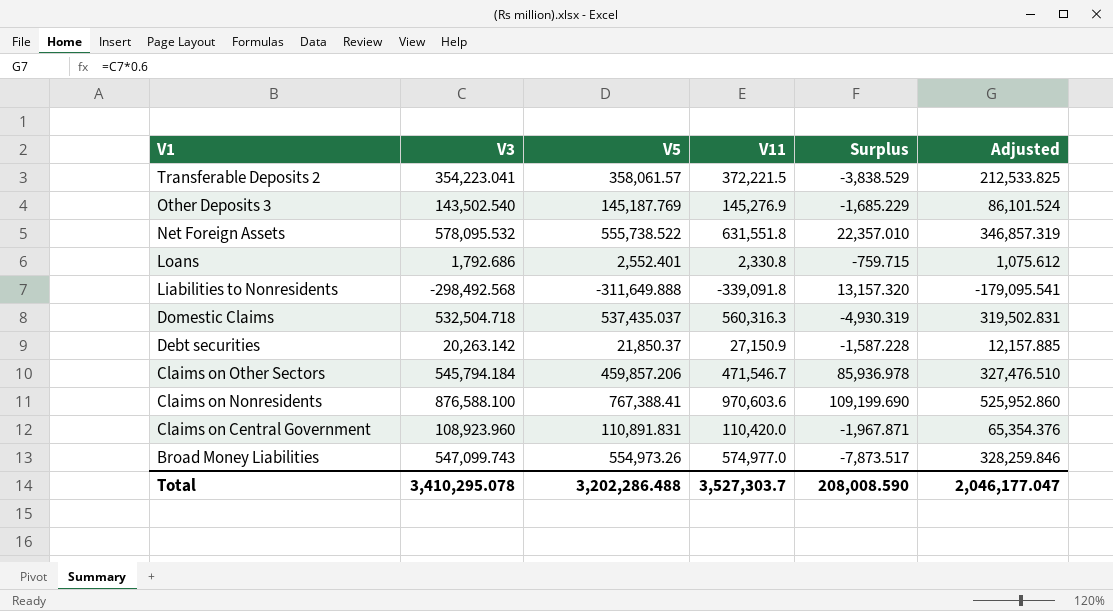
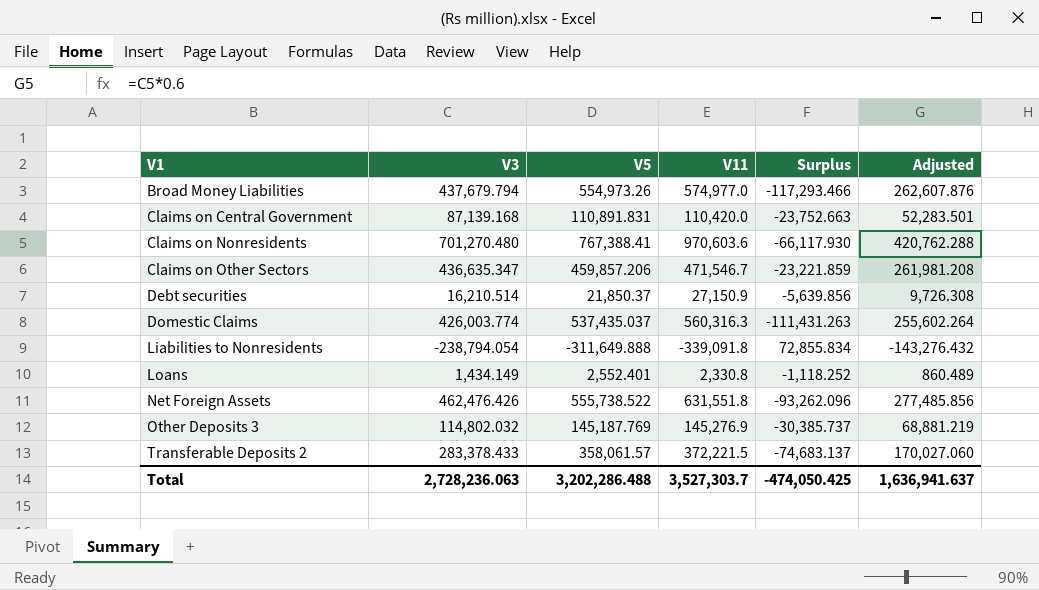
row order: V1 descending -> V1 ascending
Broad Money Liabilities | V3: 547,099.743 -> 437,679.794
Broad Money Liabilities | Surplus: -7,873.517 -> -117,293.466
Broad Money Liabilities | Adjusted: 328,259.846 -> 262,607.876
Claims on Central Government | V3: 108,923.960 -> 87,139.168
Claims on Central Government | Surplus: -1,967.871 -> -23,752.663
Claims on Central Government | Adjusted: 65,354.376 -> 52,283.501
Claims on Nonresidents | V3: 876,588.100 -> 701,270.480
Claims on Nonresidents | Surplus: 109,199.690 -> -66,117.930
Claims on Nonresidents | Adjusted: 525,952.860 -> 420,762.288
Claims on Other Sectors | V3: 545,794.184 -> 436,635.347
Claims on Other Sectors | Surplus: 85,936.978 -> -23,221.859
Claims on Other Sectors | Adjusted: 327,476.510 -> 261,981.208
Debt securities | V3: 20,263.142 -> 16,210.514
Debt securities | Surplus: -1,587.228 -> -5,639.856
Debt securities | Adjusted: 12,157.885 -> 9,726.308
Domestic Claims | V3: 532,504.718 -> 426,003.774
Domestic Claims | Surplus: -4,930.319 -> -111,431.263
Domestic Claims | Adjusted: 319,502.831 -> 255,602.264
Liabilities to Nonresidents | V3: -298,492.568 -> -238,794.054
Liabilities to Nonresidents | Surplus: 13,157.320 -> 72,855.834
Liabilities to Nonresidents | Adjusted: -179,095.541 -> -143,276.432
Loans | V3: 1,792.686 -> 1,434.149
Loans | Surplus: -759.715 -> -1,118.252
Loans | Adjusted: 1,075.612 -> 860.489
Net Foreign Assets | V3: 578,095.532 -> 462,476.426
Net Foreign Assets | Surplus: 22,357.010 -> -93,262.096
Net Foreign Assets | Adjusted: 346,857.319 -> 277,485.856
Other Deposits 3 | V3: 143,502.540 -> 114,802.032
Other Deposits 3 | Surplus: -1,685.229 -> -30,385.737
Other Deposits 3 | Adjusted: 86,101.524 -> 68,881.219
Transferable Deposits 2 | V3: 354,223.041 -> 283,378.433
Transferable Deposits 2 | Surplus: -3,838.529 -> -74,683.137
Transferable Deposits 2 | Adjusted: 212,533.825 -> 170,027.060
Total | V3: 3,410,295.078 -> 2,728,236.063
Total | Surplus: 208,008.590 -> -474,050.425
Total | Adjusted: 2,046,177.047 -> 1,636,941.637

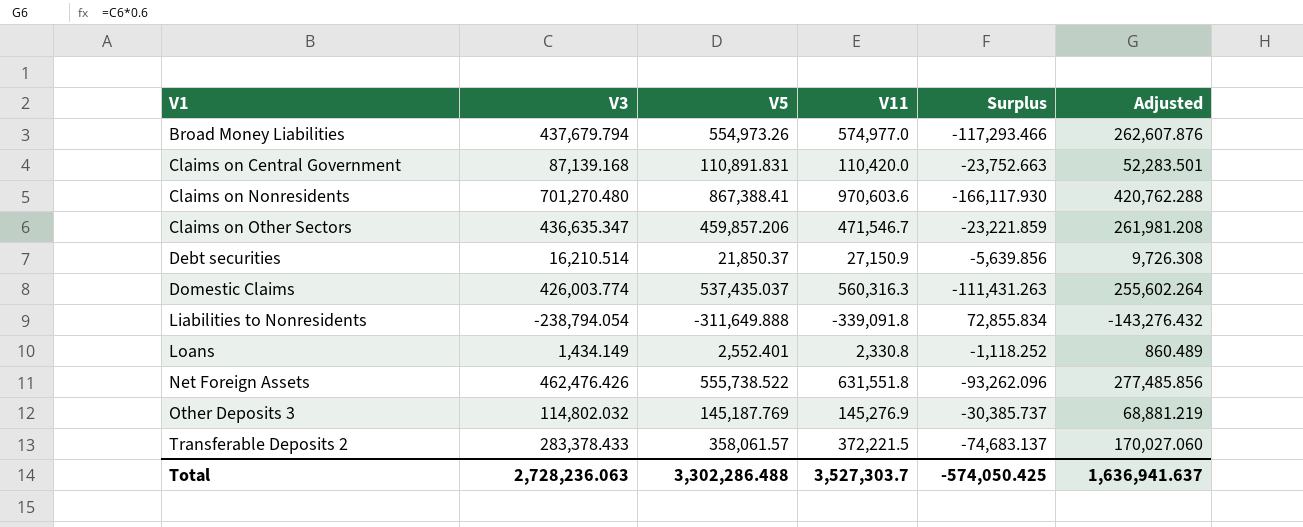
Claims on Nonresidents | V5: 767,388.41 -> 867,388.41
Claims on Nonresidents | Surplus: -66,117.930 -> -166,117.930
Total | V5: 3,202,286.488 -> 3,302,286.488
Total | Surplus: -474,050.425 -> -574,050.425

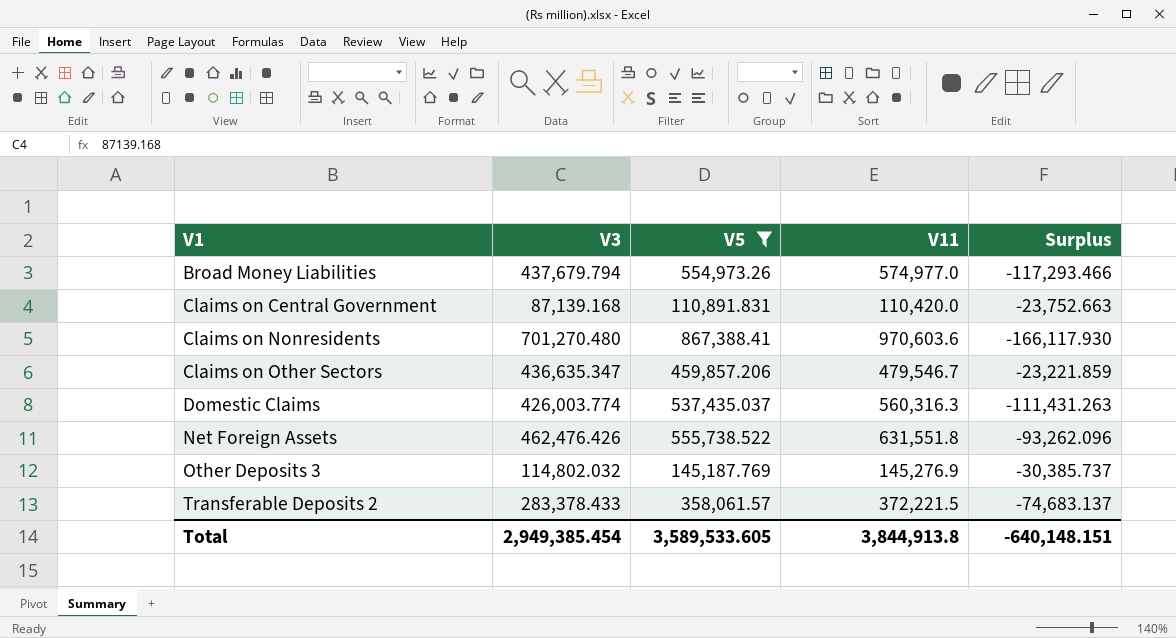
filter: none -> V5 >= 110,891.831
column Adjusted | formula: [V3] * 0.6 -> none
Claims on Other Sectors | V11: 471,546.7 -> 479,546.7
Total | V3: 2,728,236.063 -> 2,949,385.454
Total | V5: 3,302,286.488 -> 3,589,533.605
Total | V11: 3,527,303.7 -> 3,844,913.8
Total | Surplus: -574,050.425 -> -640,148.151

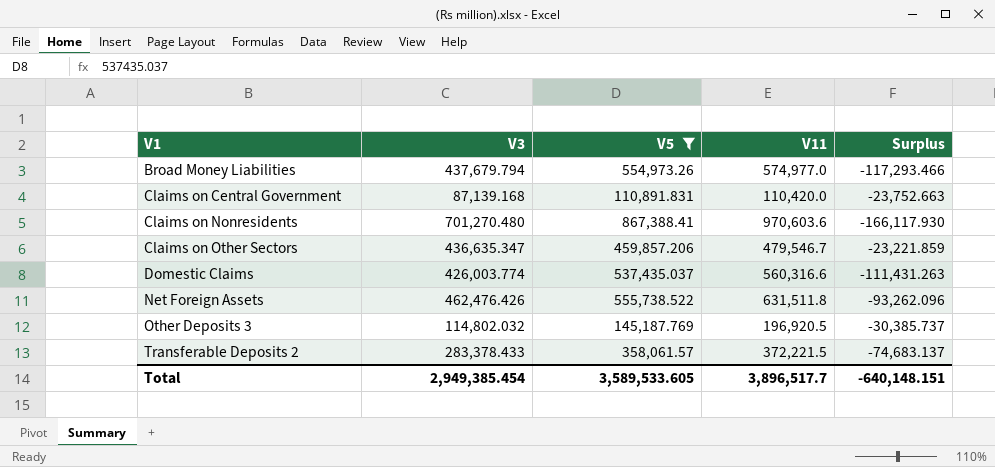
Domestic Claims | V11: 560,316.3 -> 560,316.6
Net Foreign Assets | V11: 631,551.8 -> 631,511.8
Other Deposits 3 | V11: 145,276.9 -> 196,920.5
Total | V11: 3,844,913.8 -> 3,896,517.7

